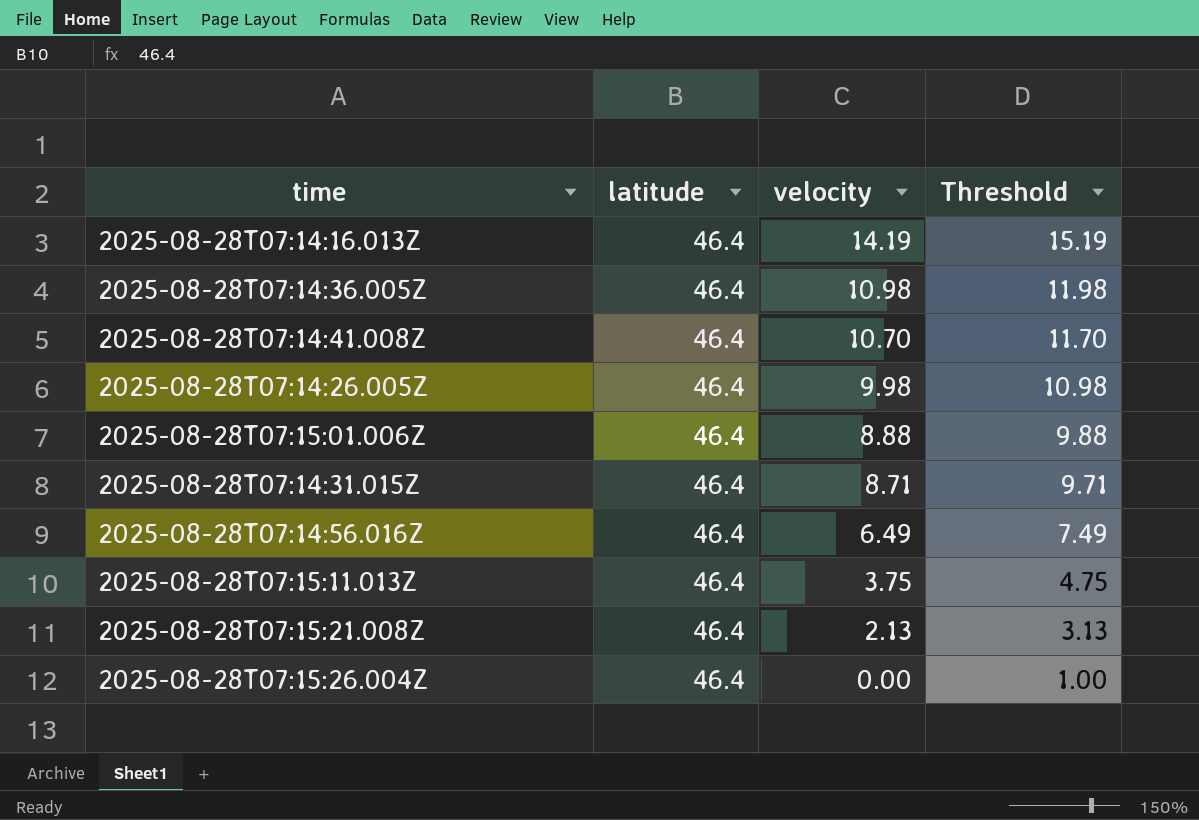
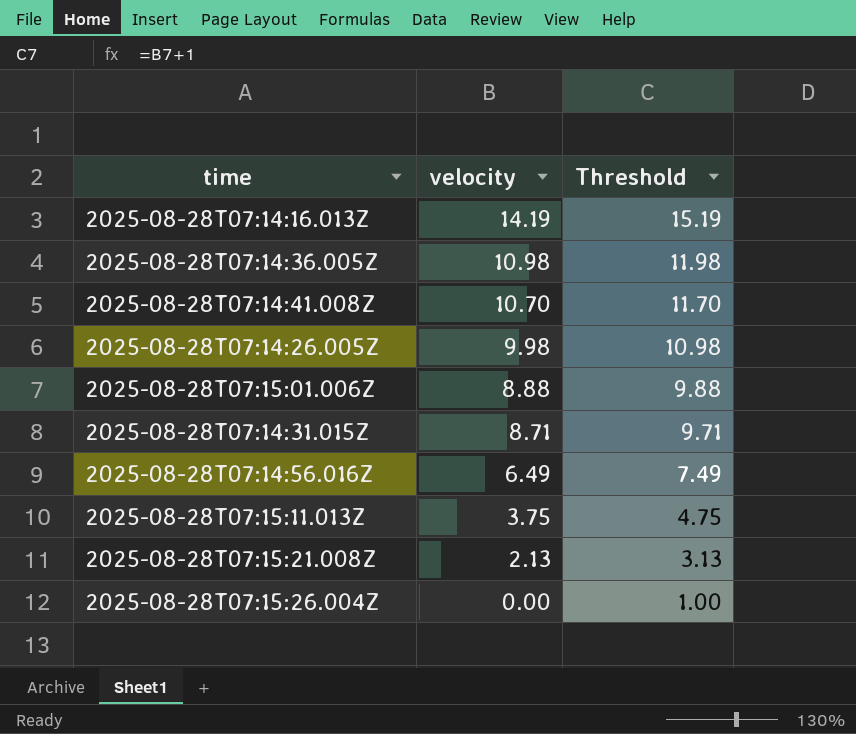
column latitude | position: 2 -> none

